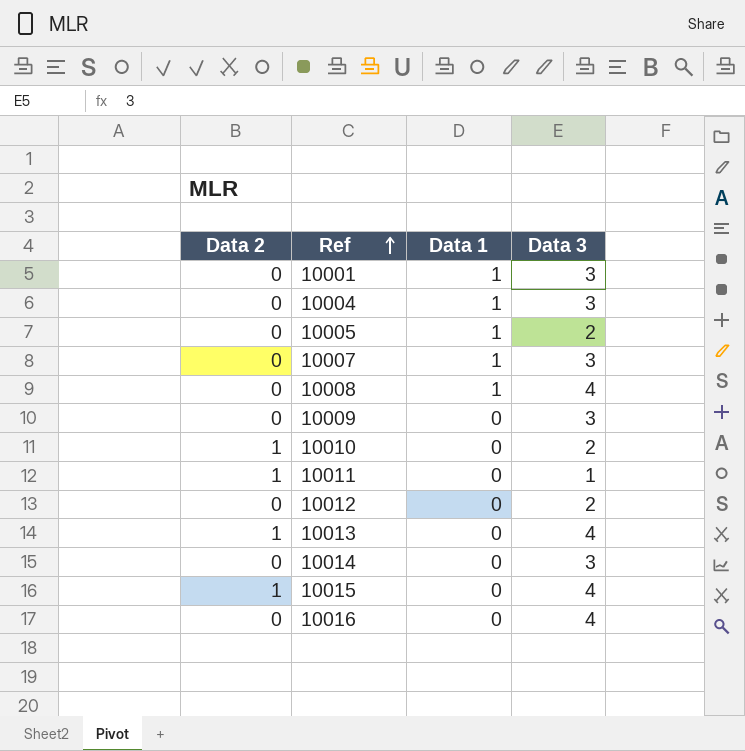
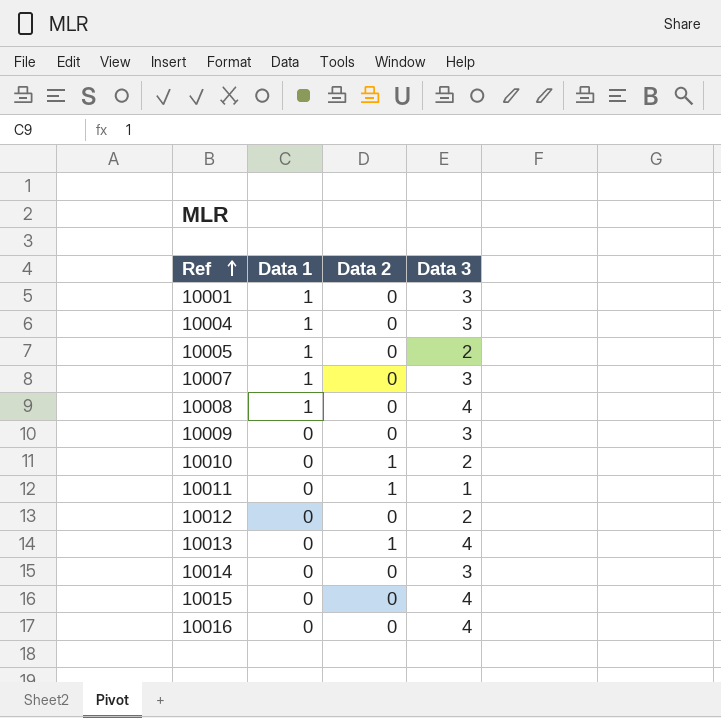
column Data 2 | position: 1 -> 3
10015 | Data 2: 1 -> 0

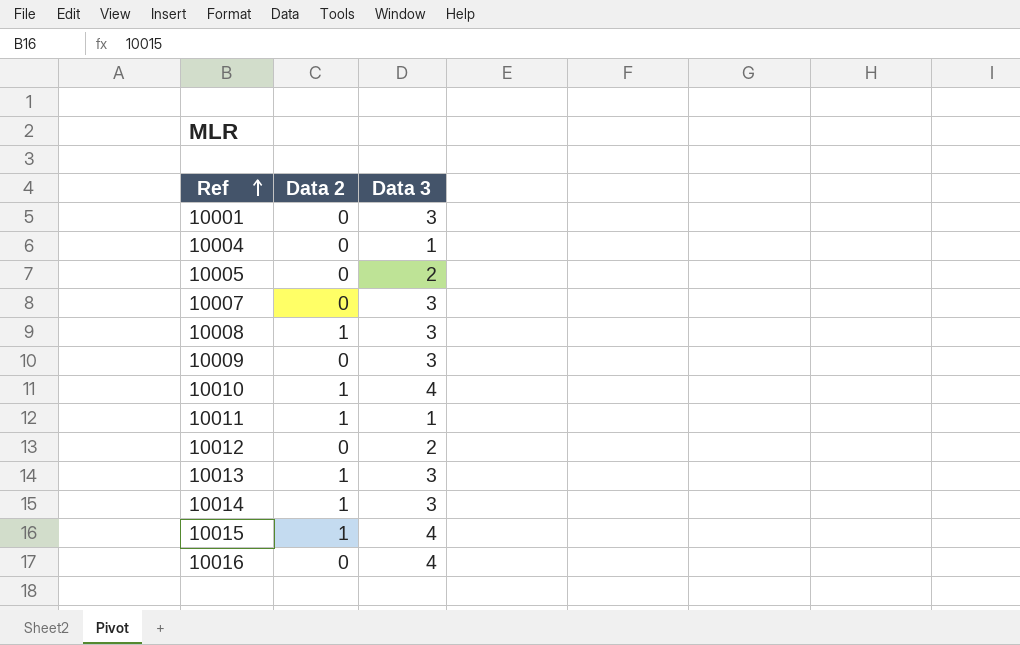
column Data 1 | position: 2 -> none
10004 | Data 3: 3 -> 1
10008 | Data 2: 0 -> 1
10008 | Data 3: 4 -> 3
10010 | Data 3: 2 -> 4
10013 | Data 3: 4 -> 3
10014 | Data 2: 0 -> 1
10015 | Data 2: 0 -> 1

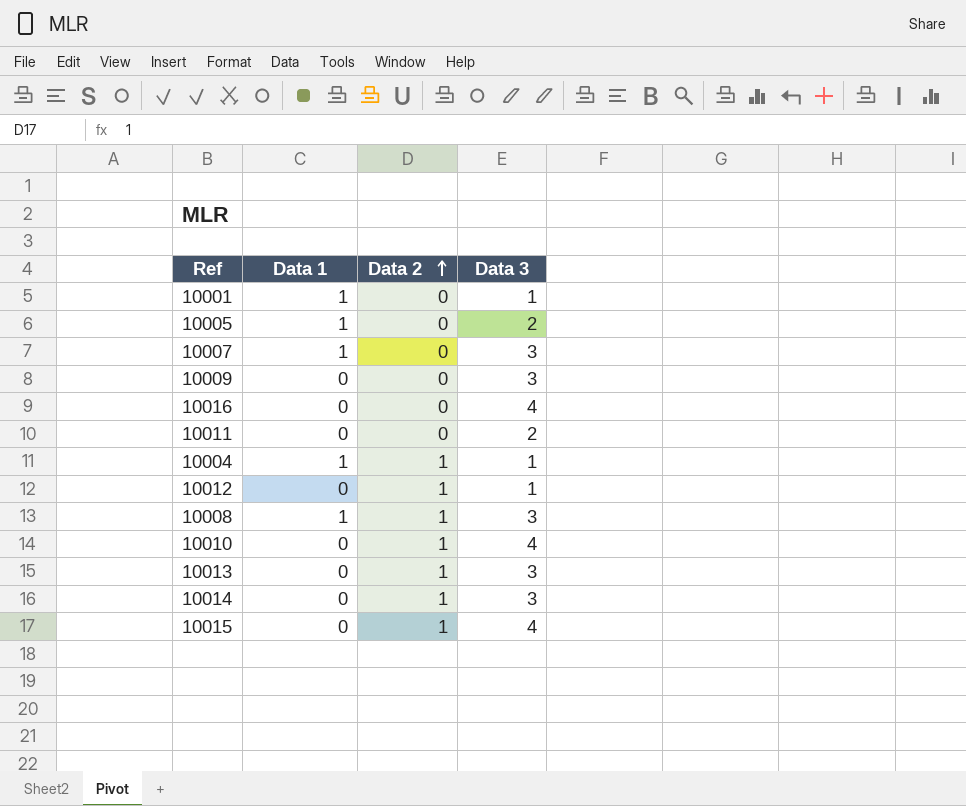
row order: Ref ascending -> Data 2 ascending
column Data 1 | position: none -> 2
10001 | Data 3: 3 -> 1
10011 | Data 2: 1 -> 0
10011 | Data 3: 1 -> 2
10004 | Data 2: 0 -> 1
10012 | Data 2: 0 -> 1
10012 | Data 3: 2 -> 1

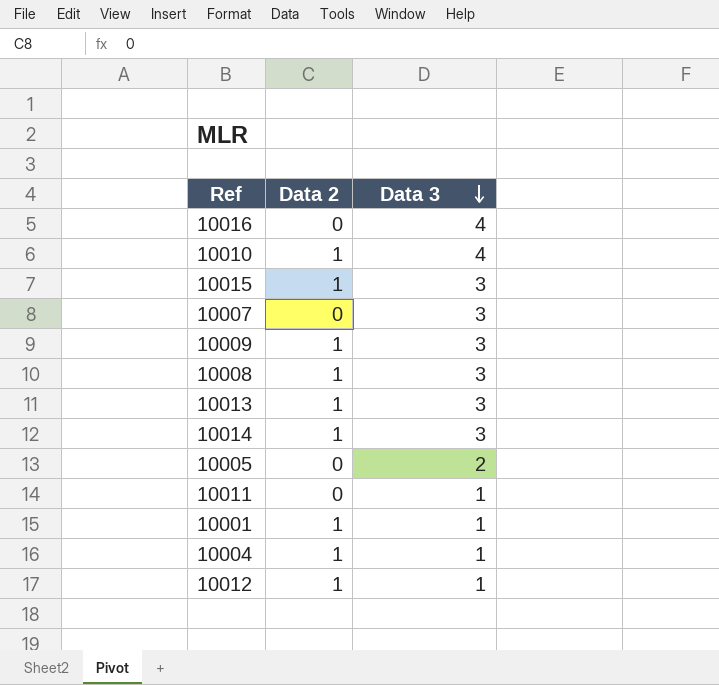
row order: Data 2 ascending -> Data 3 descending
column Data 1 | position: 2 -> none
10015 | Data 3: 4 -> 3
10009 | Data 2: 0 -> 1
10011 | Data 3: 2 -> 1
10001 | Data 2: 0 -> 1

